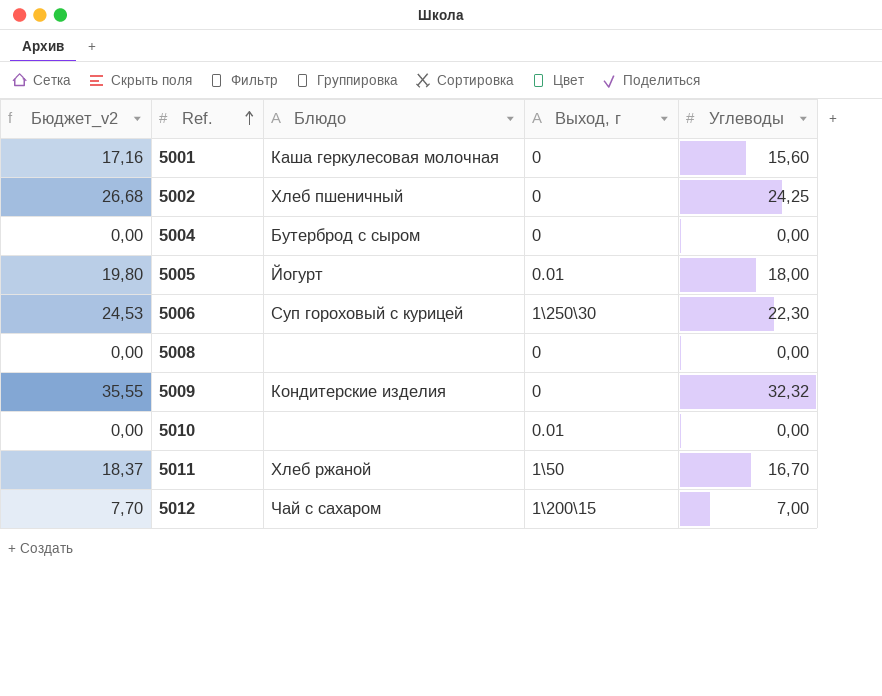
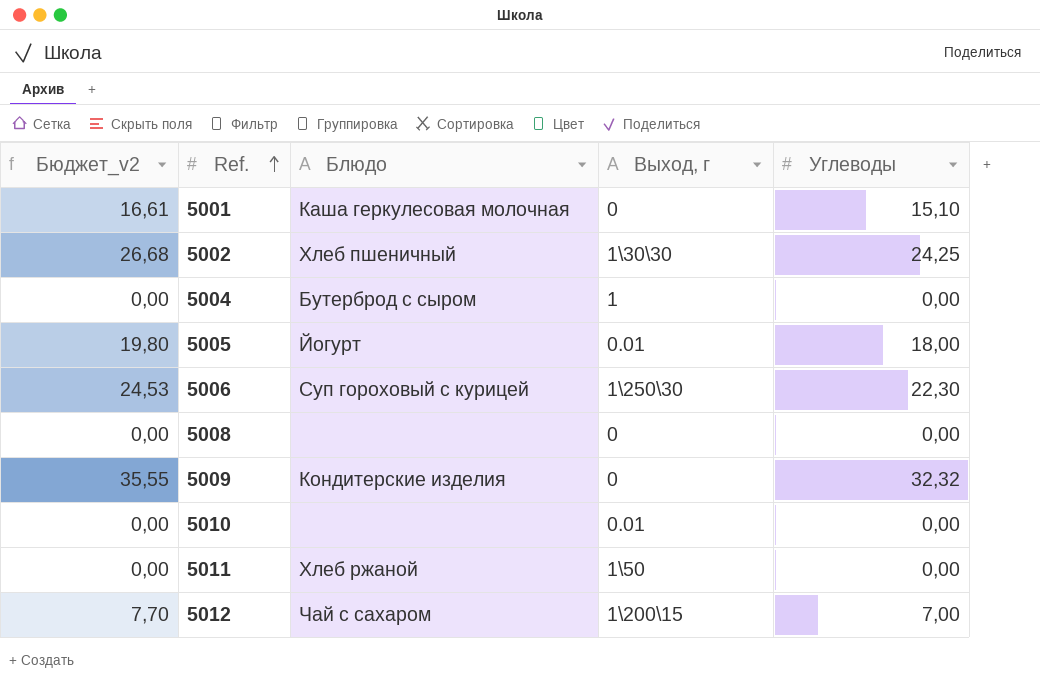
5001 | Бюджет_v2: 17,16 -> 16,61
5001 | Углеводы: 15,60 -> 15,10
5002 | Выход, г: 0 -> 1\30\30
5004 | Выход, г: 0 -> 1
5011 | Бюджет_v2: 18,37 -> 0,00
5011 | Углеводы: 16,70 -> 0,00

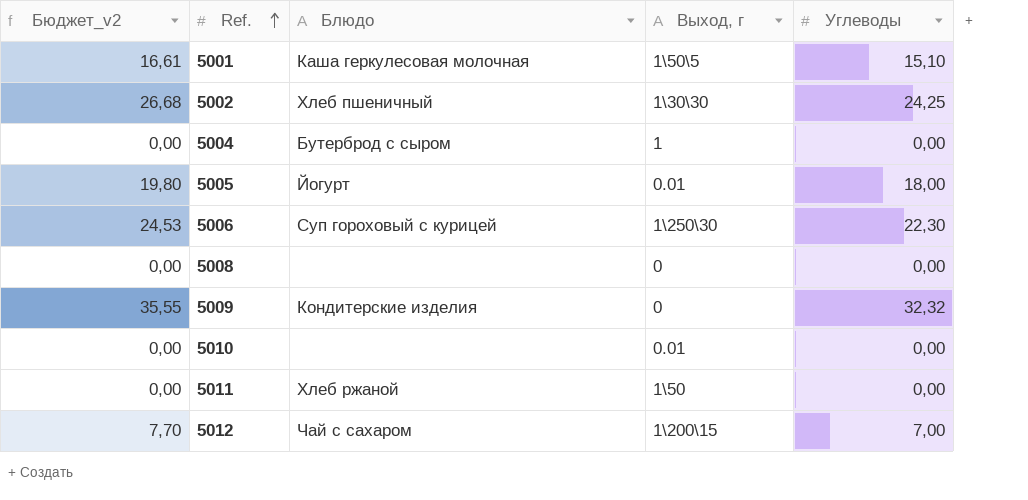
5001 | Выход, г: 0 -> 1\50\5

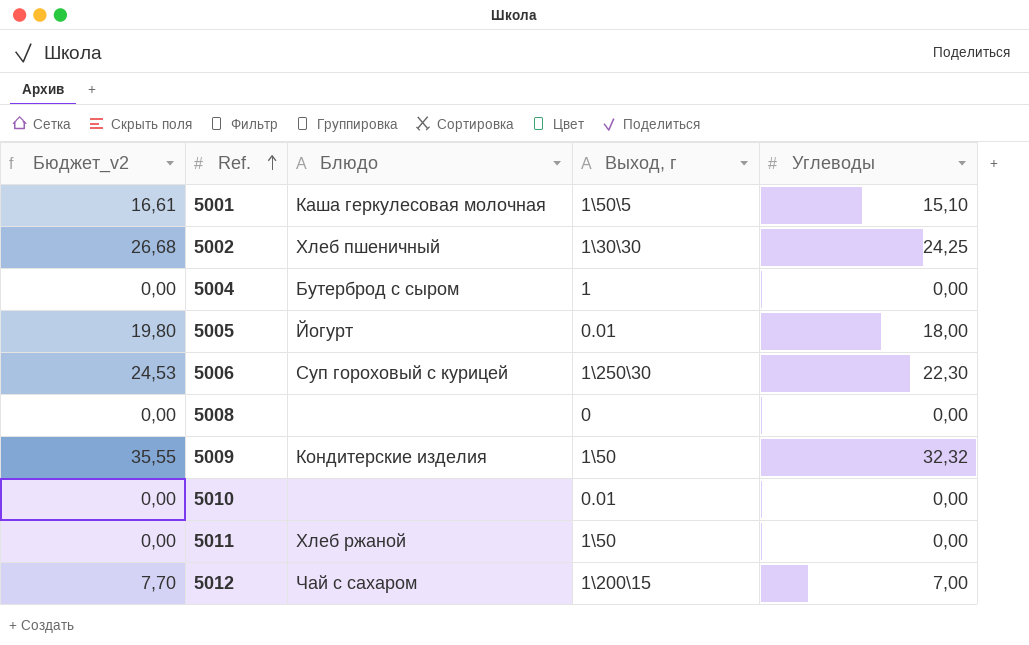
5009 | Выход, г: 0 -> 1\50

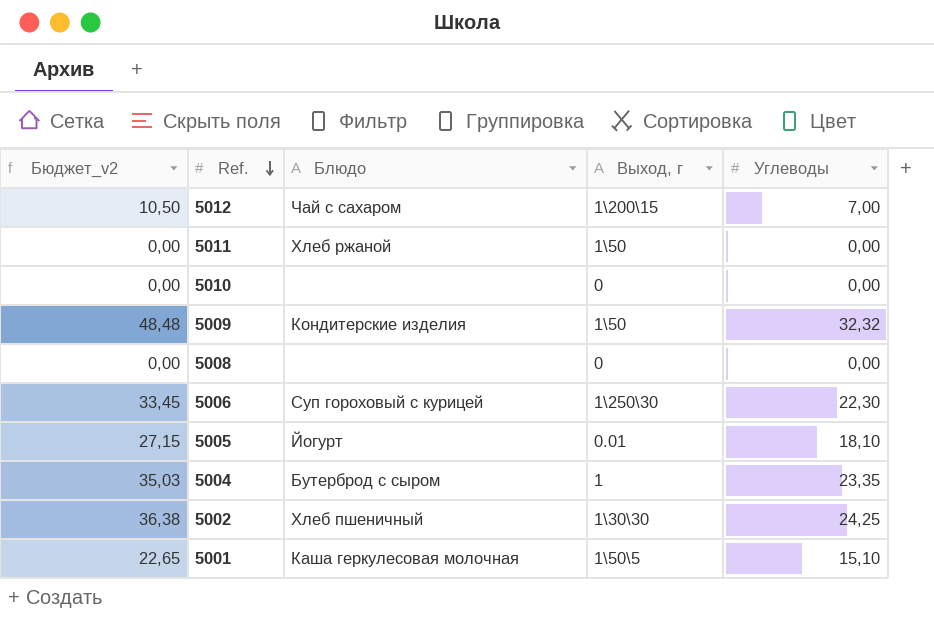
row order: Ref. ascending -> Ref. descending
column Бюджет_v2 | formula: [Углеводы] * 1,1 -> [Углеводы] * 1,5
5010 | Выход, г: 0.01 -> 0
5005 | Углеводы: 18,00 -> 18,10
5004 | Углеводы: 0,00 -> 23,35

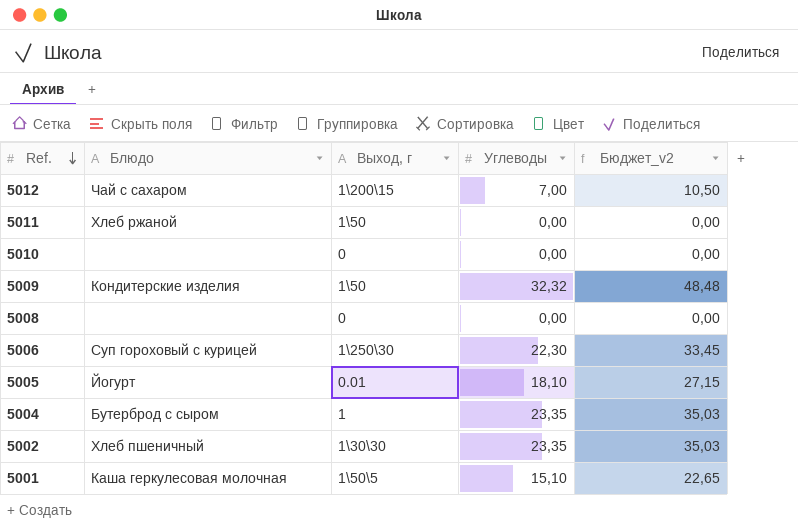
column Бюджет_v2 | position: 1 -> 5
5002 | Углеводы: 24,25 -> 23,35
5002 | Бюджет_v2: 36,38 -> 35,03

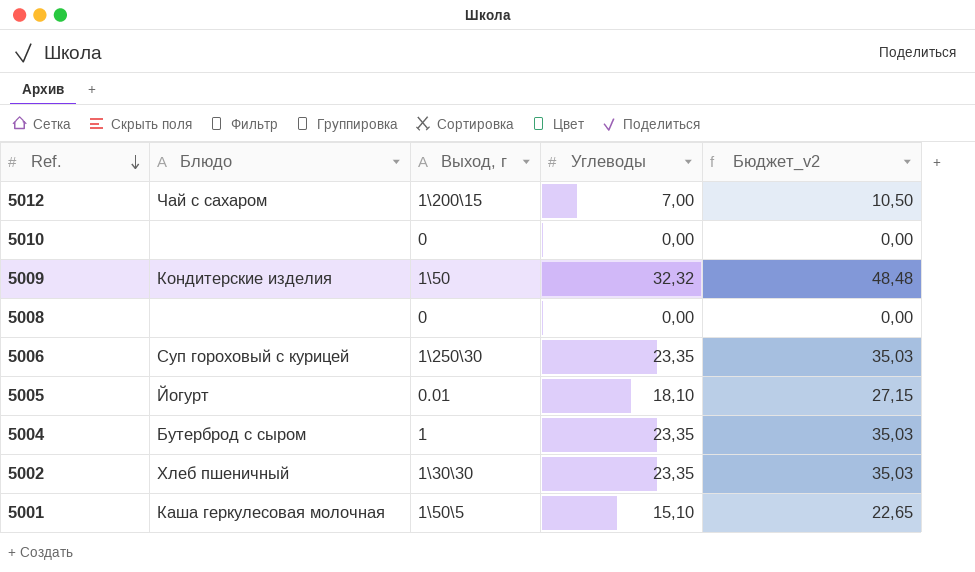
row 5011: Хлеб ржаной | 1\50 | 0,00 | 0,00 -> none
5006 | Углеводы: 22,30 -> 23,35
5006 | Бюджет_v2: 33,45 -> 35,03

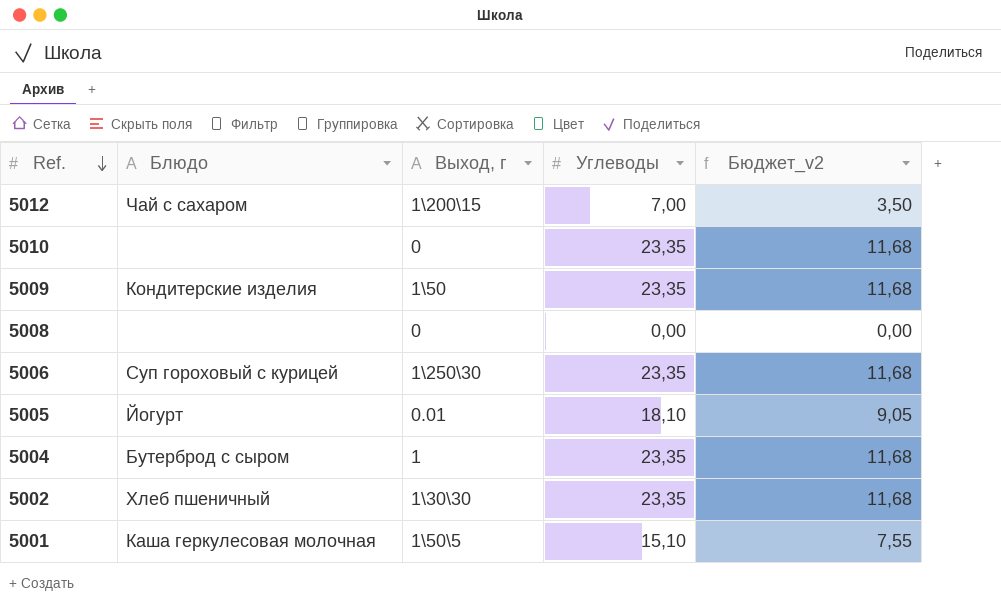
column Бюджет_v2 | formula: [Углеводы] * 1,5 -> [Углеводы] * 0,5
5010 | Углеводы: 0,00 -> 23,35
5009 | Углеводы: 32,32 -> 23,35

